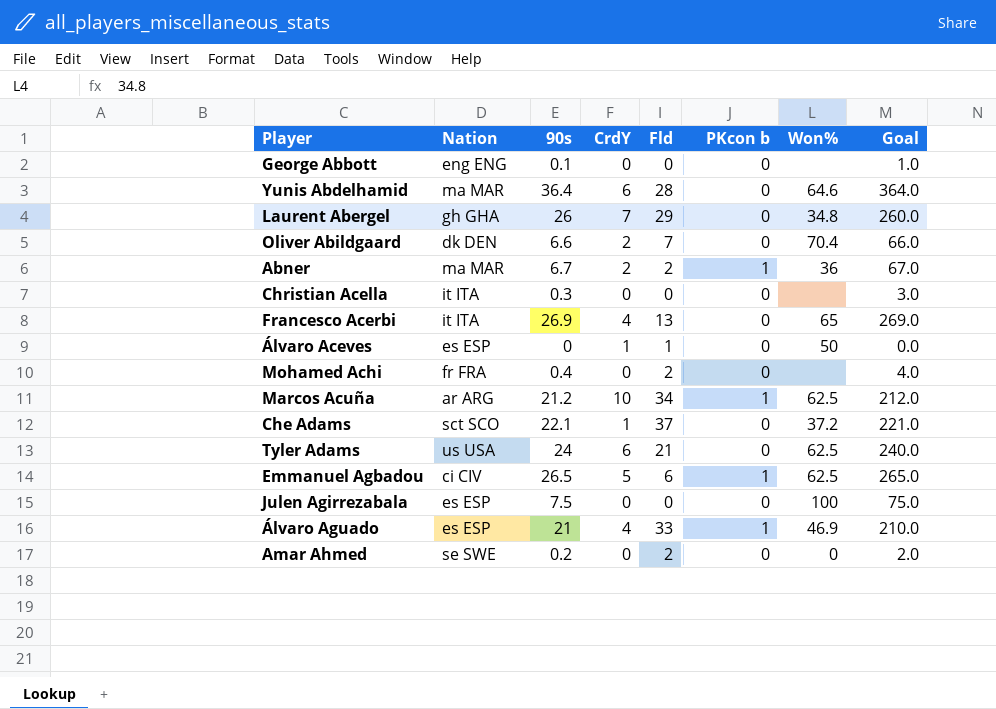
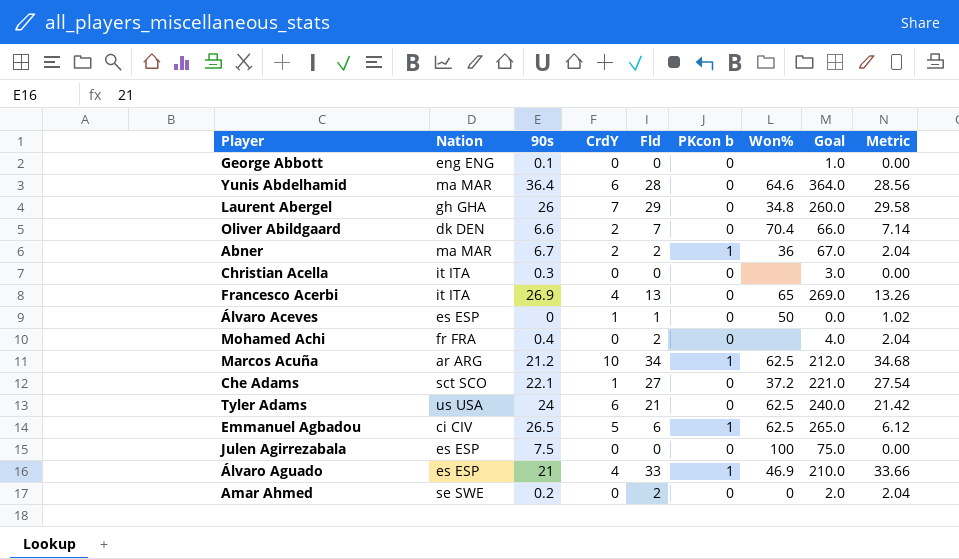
column Metric | formula: none -> [Fld] * 1.02
Che Adams | Fld: 37 -> 27

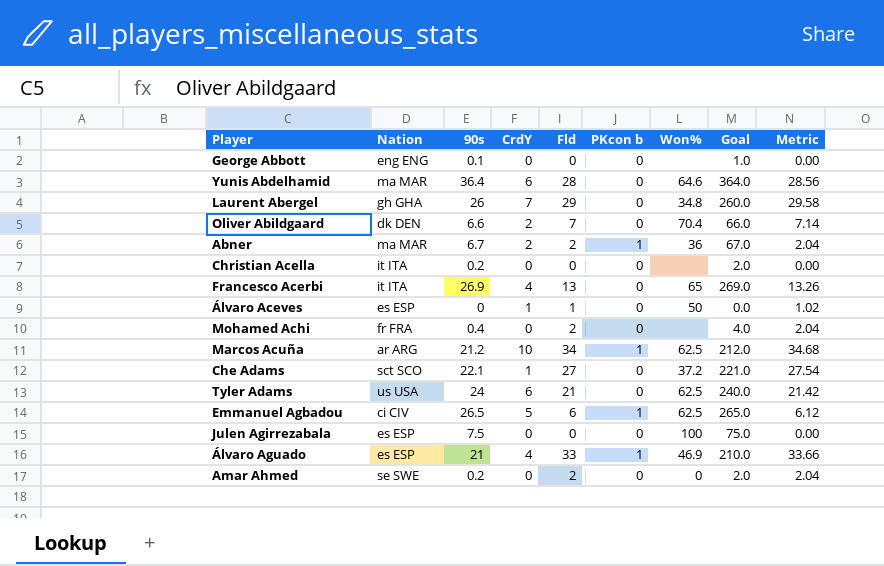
Christian Acella | 90s: 0.3 -> 0.2
Christian Acella | Goal: 3.0 -> 2.0

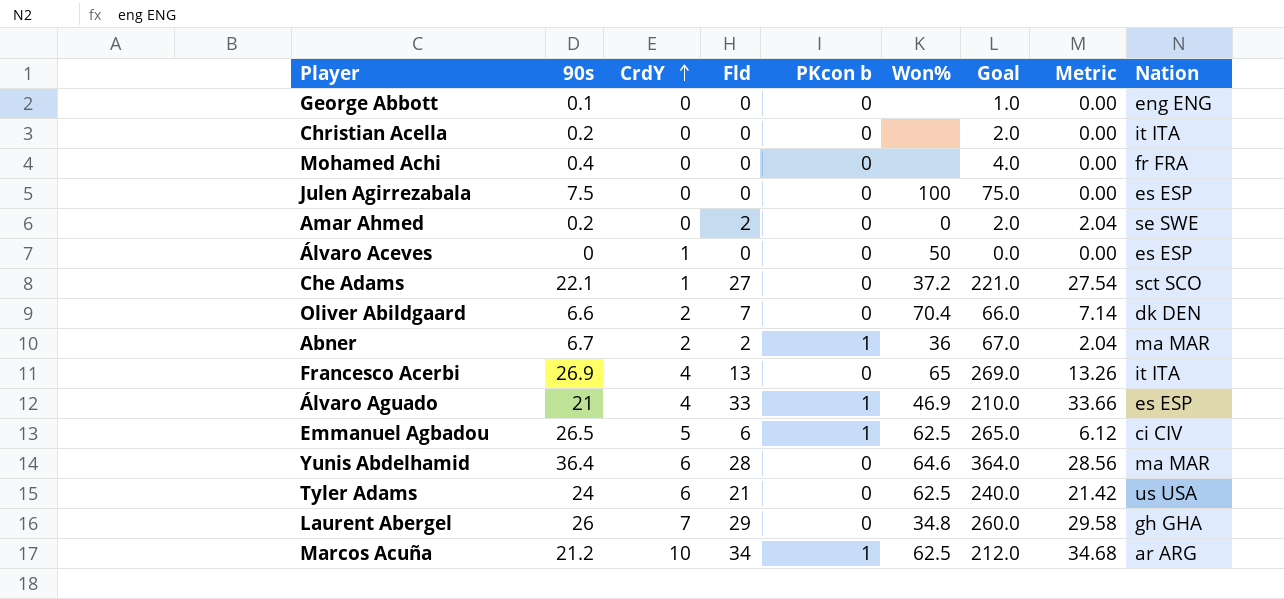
row order: none -> CrdY ascending
column Nation | position: 2 -> 9
Mohamed Achi | Fld: 2 -> 0
Mohamed Achi | Metric: 2.04 -> 0.00
Álvaro Aceves | Fld: 1 -> 0
Álvaro Aceves | Metric: 1.02 -> 0.00

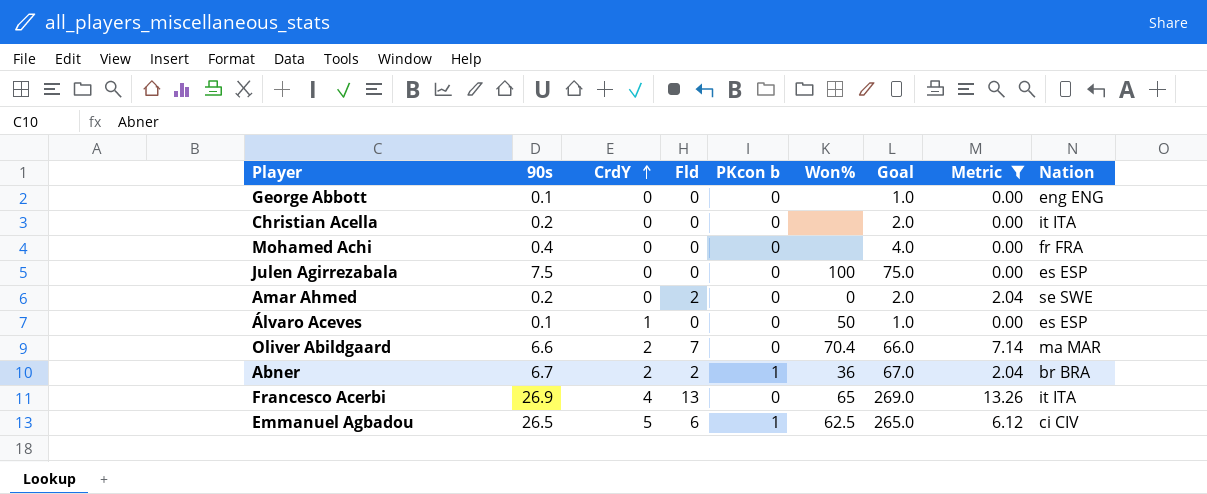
filter: none -> Metric <= 13.26
Álvaro Aceves | 90s: 0 -> 0.1
Álvaro Aceves | Goal: 0.0 -> 1.0
Oliver Abildgaard | Nation: dk DEN -> ma MAR
Abner | Nation: ma MAR -> br BRA

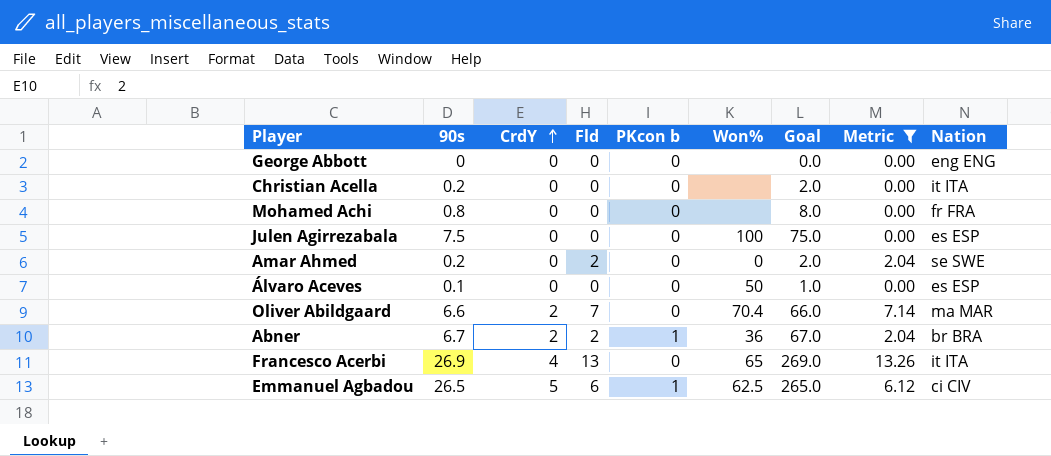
George Abbott | 90s: 0.1 -> 0
George Abbott | Goal: 1.0 -> 0.0
Mohamed Achi | 90s: 0.4 -> 0.8
Mohamed Achi | Goal: 4.0 -> 8.0
Álvaro Aceves | CrdY: 1 -> 0

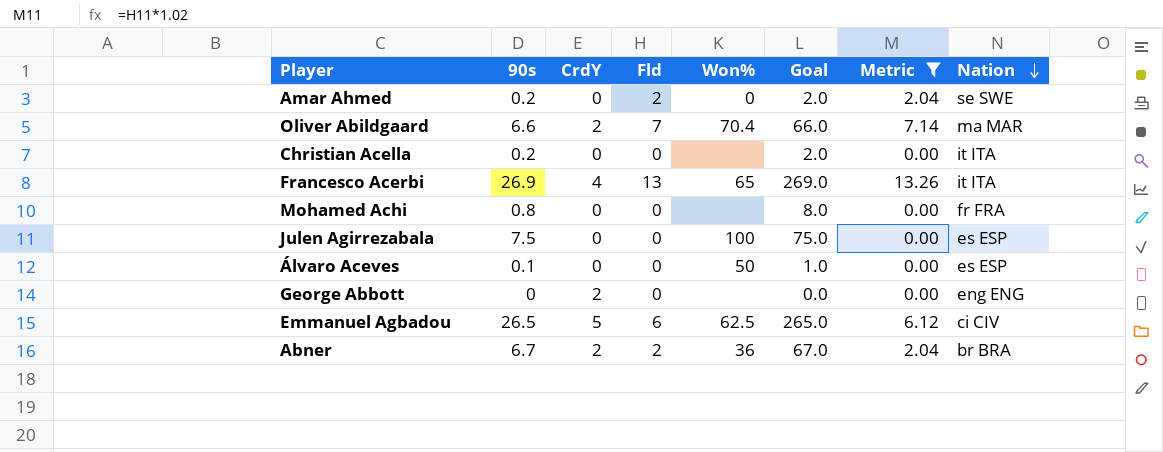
row order: CrdY ascending -> Nation descending
column PKcon b | position: 5 -> none
George Abbott | CrdY: 0 -> 2

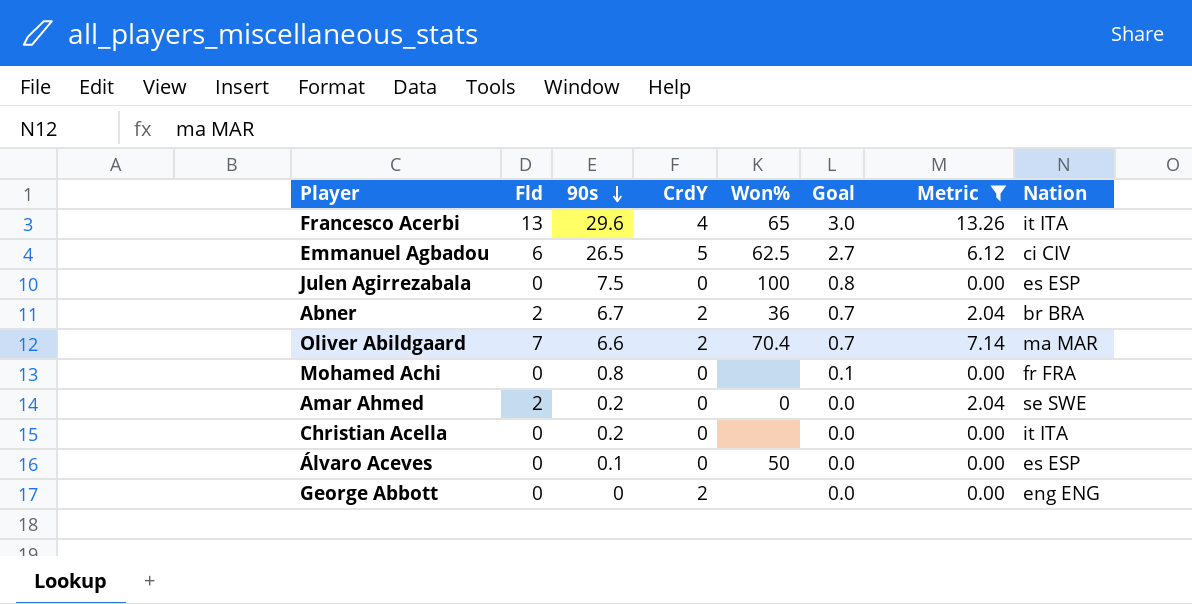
row order: Nation descending -> 90s descending
column Fld | position: 4 -> 2
column Goal | formula: [90s] * 10 -> [90s] * 0.1
Francesco Acerbi | 90s: 26.9 -> 29.6

